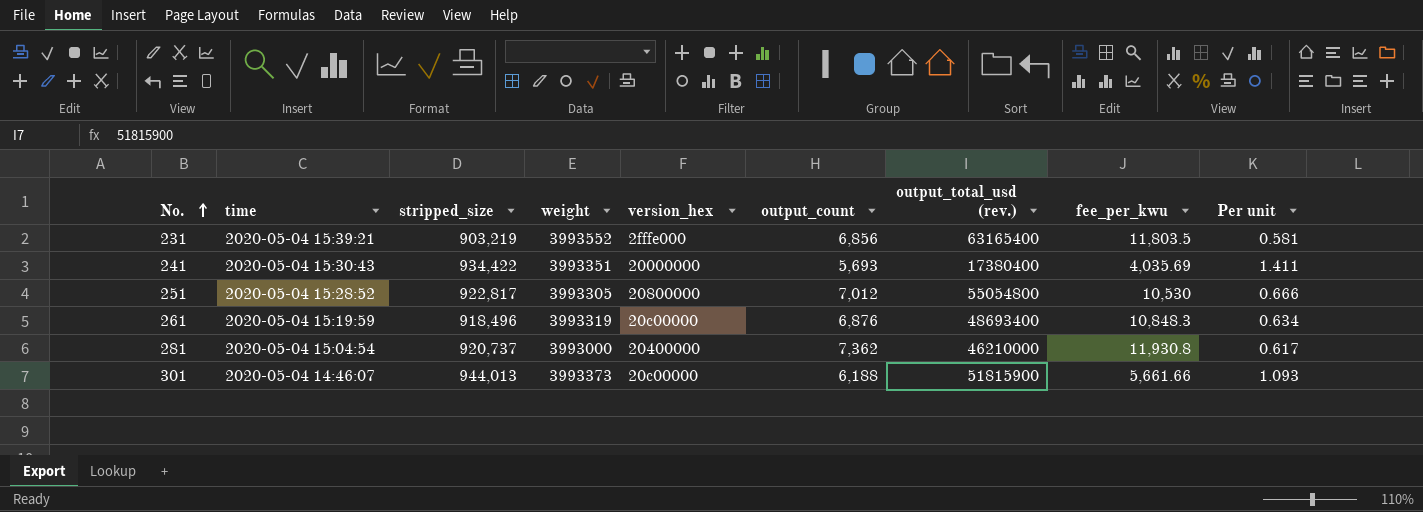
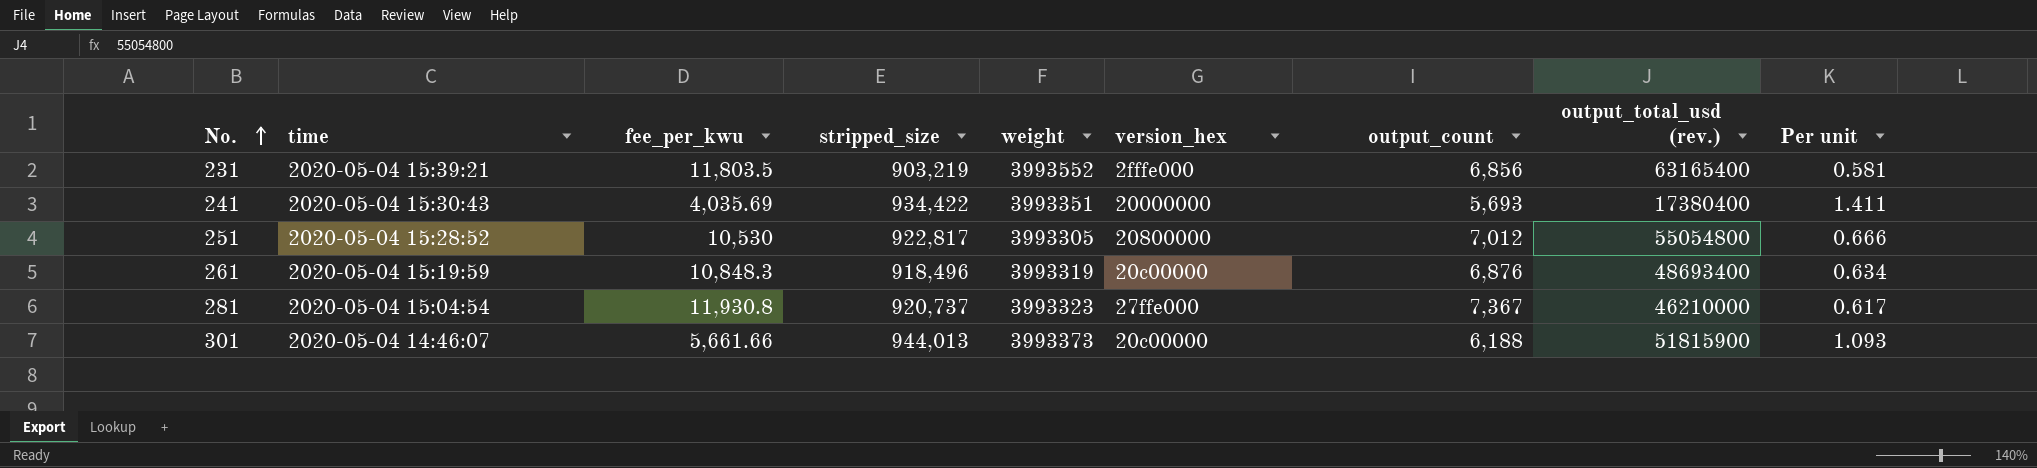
column fee_per_kwu | position: 8 -> 3
281 | weight: 3993000 -> 3993323
281 | version_hex: 20400000 -> 27ffe000
281 | output_count: 7,362 -> 7,367

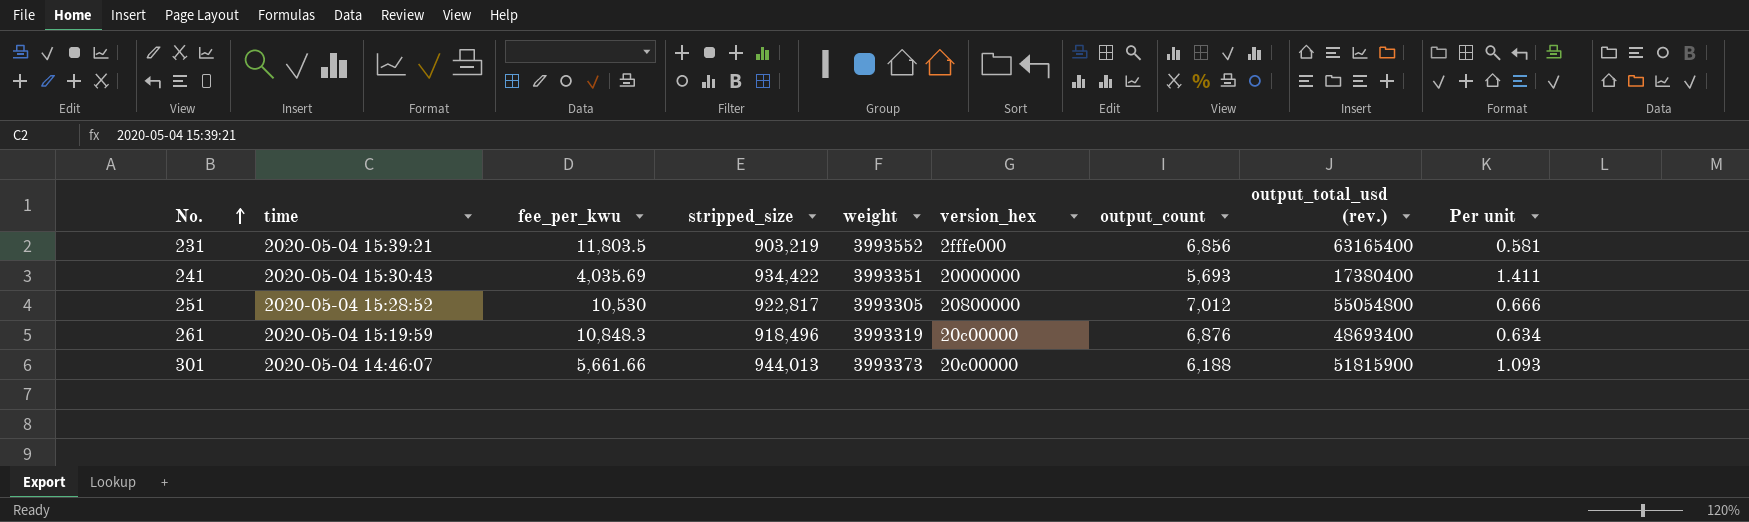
row 281: 2020-05-04 15:04:54 | 11,930.8 | 920,737 | 3993323 | 27ffe000 | 7,367 | 46210000 | 0.617 -> none

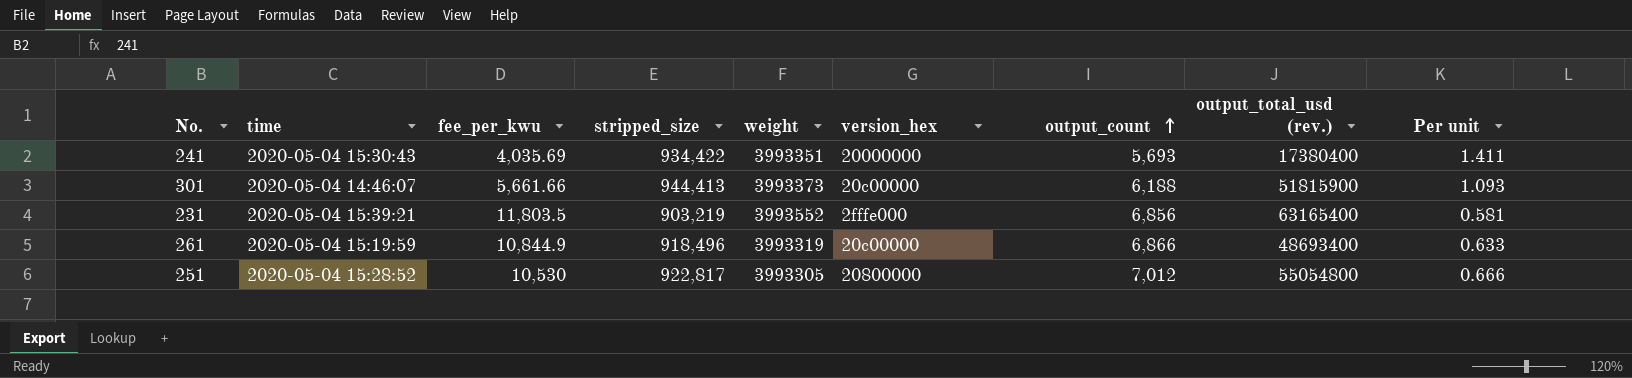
row order: No. ascending -> output_count ascending
301 | stripped_size: 944,013 -> 944,413
261 | fee_per_kwu: 10,848.3 -> 10,844.9
261 | output_count: 6,876 -> 6,866
261 | Per unit: 0.634 -> 0.633

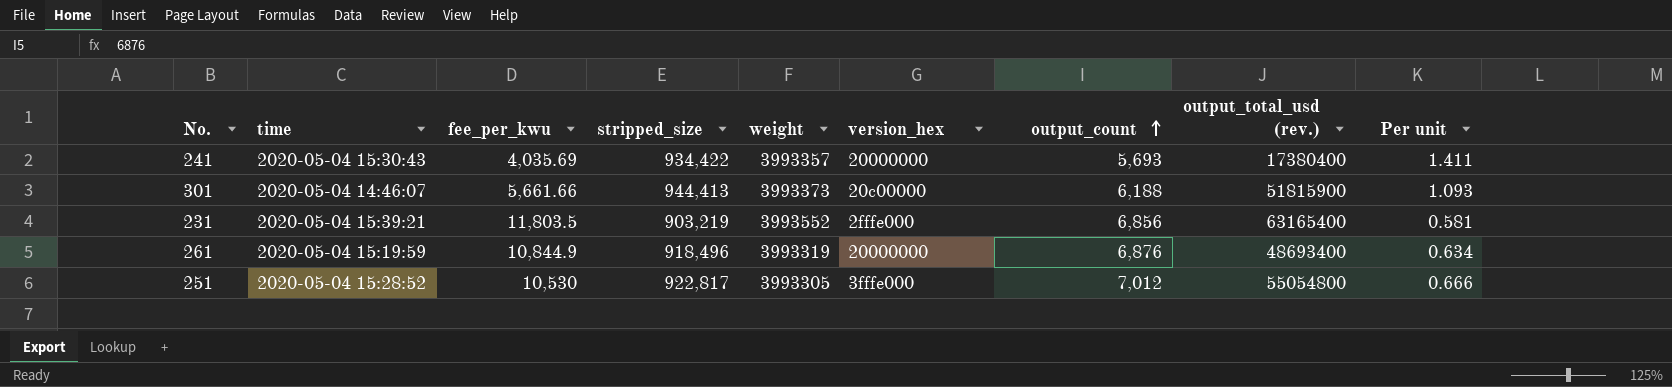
241 | weight: 3993351 -> 3993357
261 | version_hex: 20c00000 -> 20000000
261 | output_count: 6,866 -> 6,876
261 | Per unit: 0.633 -> 0.634
251 | version_hex: 20800000 -> 3fffe000

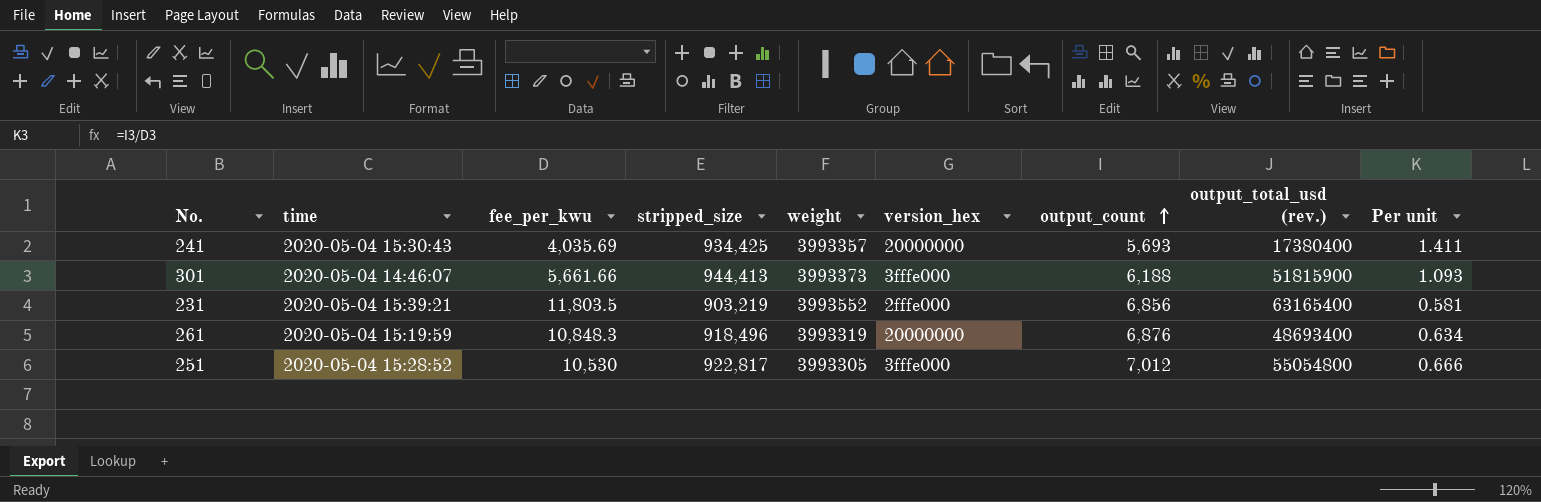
241 | stripped_size: 934,422 -> 934,425
301 | version_hex: 20c00000 -> 3fffe000
261 | fee_per_kwu: 10,844.9 -> 10,848.3

